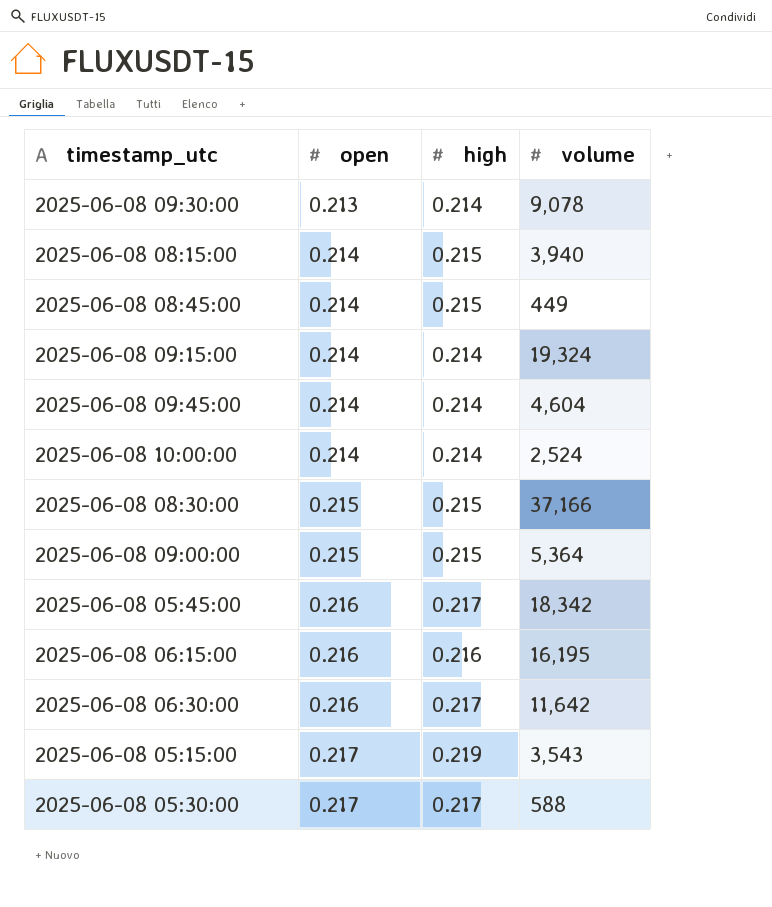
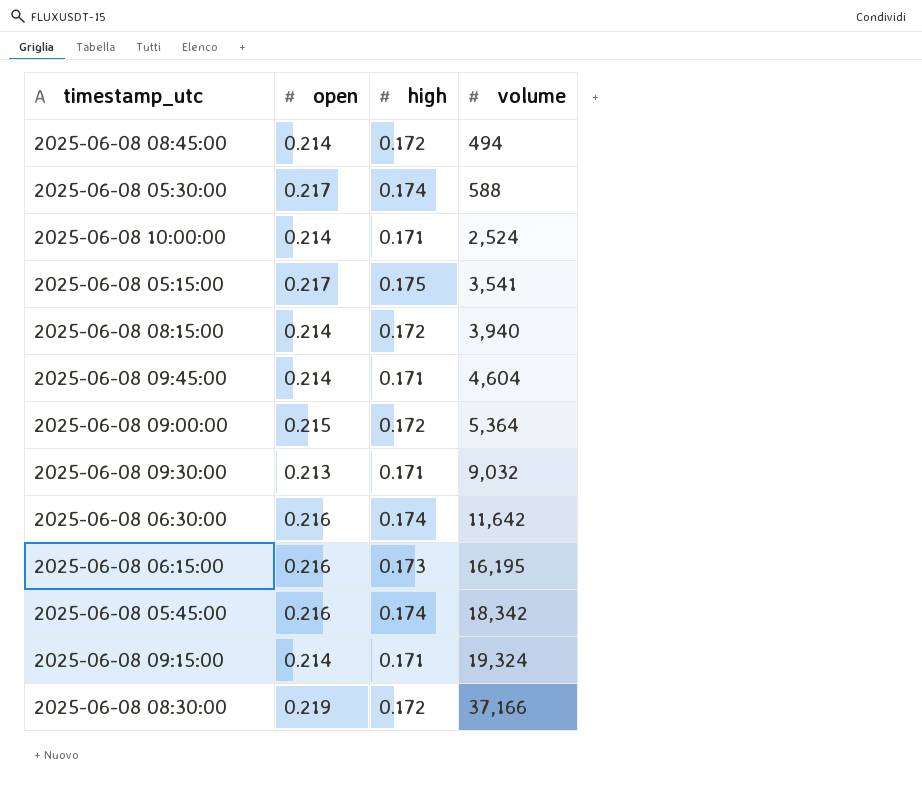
row order: open ascending -> volume ascending
2025-06-08 08:45:00 | high: 0.215 -> 0.172
2025-06-08 08:45:00 | volume: 449 -> 494
2025-06-08 05:30:00 | high: 0.217 -> 0.174
2025-06-08 10:00:00 | high: 0.214 -> 0.171
2025-06-08 05:15:00 | high: 0.219 -> 0.175
2025-06-08 05:15:00 | volume: 3,543 -> 3,541
2025-06-08 08:15:00 | high: 0.215 -> 0.172
2025-06-08 09:45:00 | high: 0.214 -> 0.171
2025-06-08 09:00:00 | high: 0.215 -> 0.172
2025-06-08 09:30:00 | high: 0.214 -> 0.171
2025-06-08 09:30:00 | volume: 9,078 -> 9,032
2025-06-08 06:30:00 | high: 0.217 -> 0.174
2025-06-08 06:15:00 | high: 0.216 -> 0.173
2025-06-08 05:45:00 | high: 0.217 -> 0.174
2025-06-08 09:15:00 | high: 0.214 -> 0.171
2025-06-08 08:30:00 | open: 0.215 -> 0.219
2025-06-08 08:30:00 | high: 0.215 -> 0.172

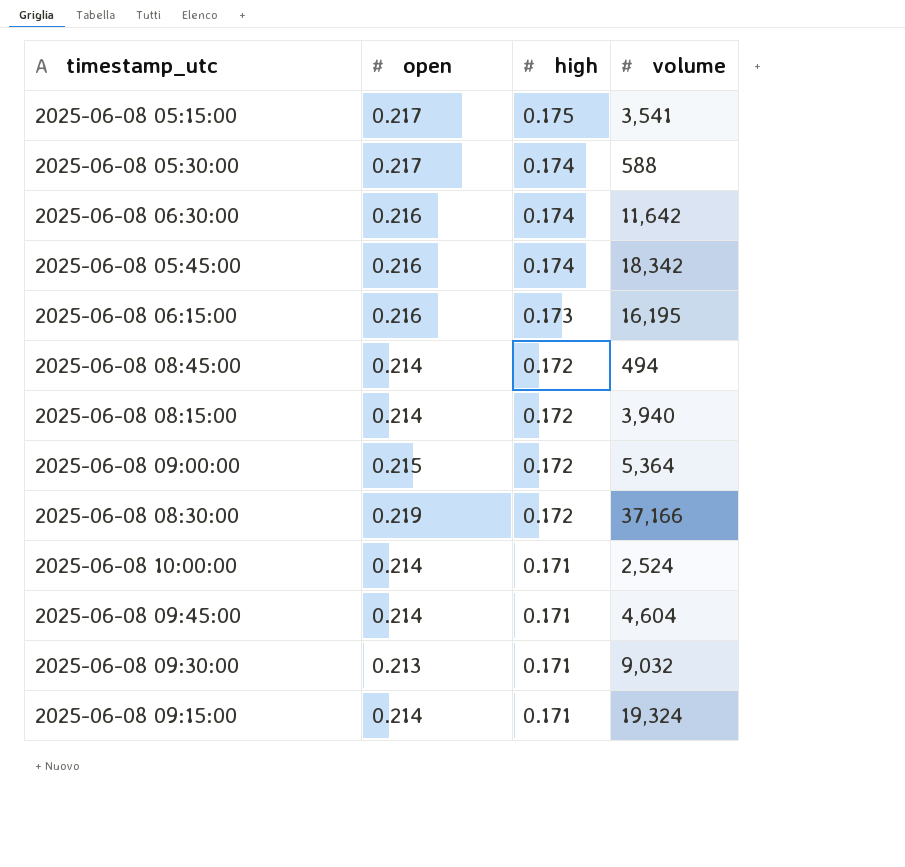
row order: volume ascending -> high descending

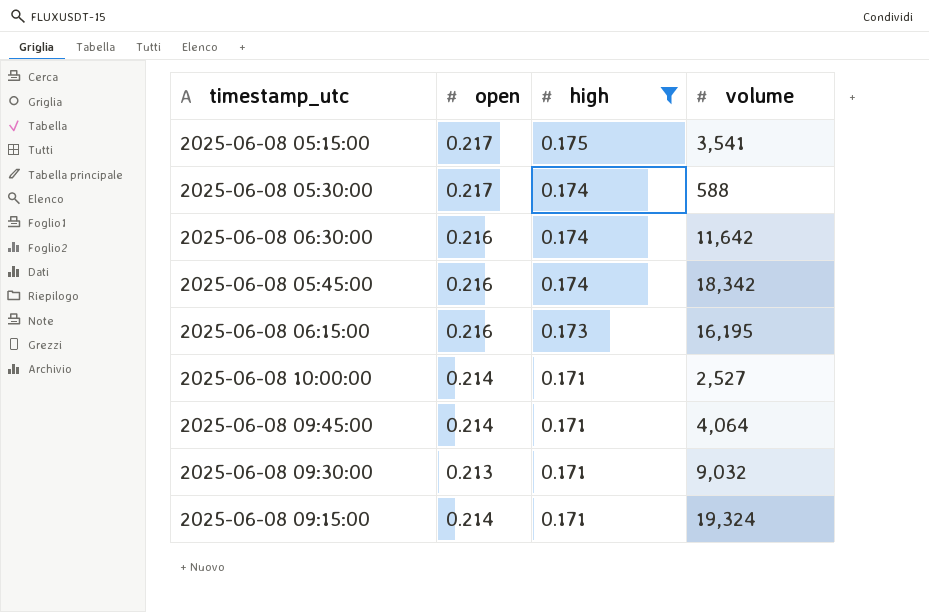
filter: none -> high != 0.172
2025-06-08 10:00:00 | volume: 2,524 -> 2,527
2025-06-08 09:45:00 | volume: 4,604 -> 4,064

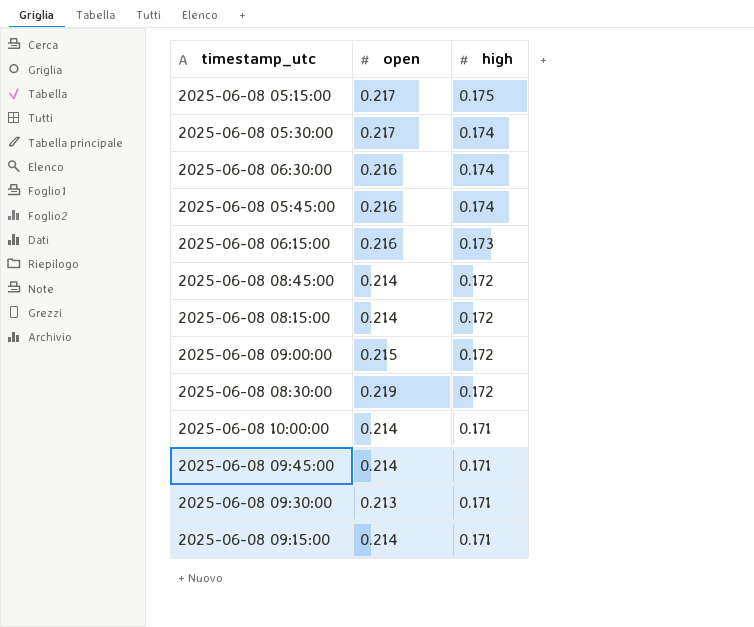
filter: high != 0.172 -> none
column volume | position: 4 -> none

